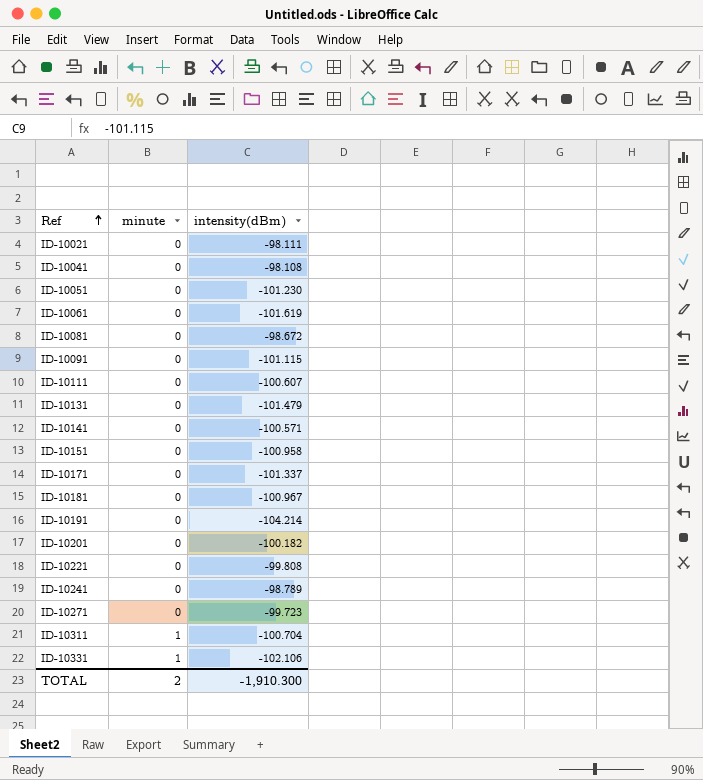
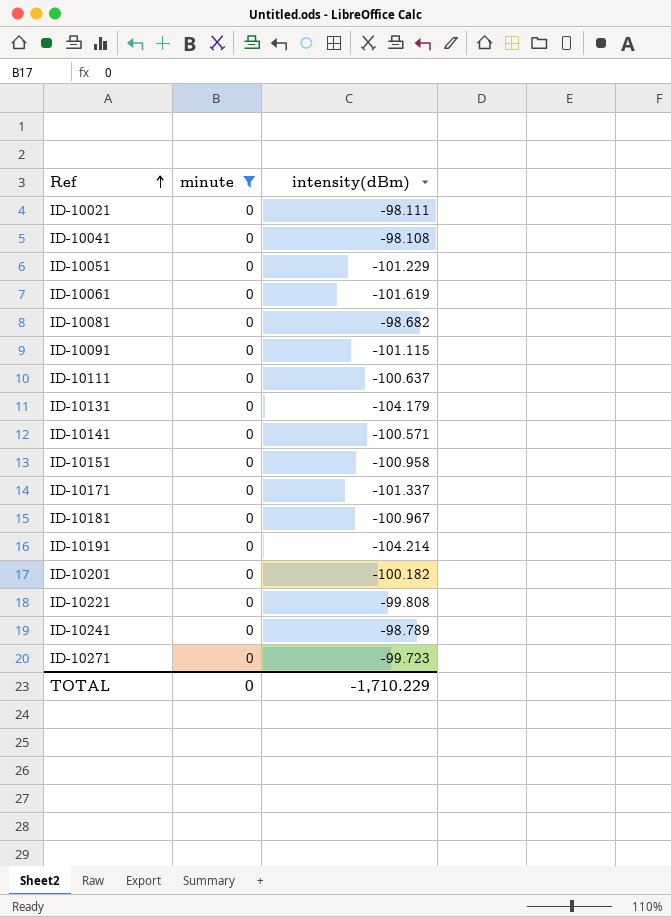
filter: none -> minute = 0
ID-10051 | intensity(dBm): -101.230 -> -101.229
ID-10081 | intensity(dBm): -98.672 -> -98.682
ID-10111 | intensity(dBm): -100.607 -> -100.637
ID-10131 | intensity(dBm): -101.479 -> -104.179
TOTAL | minute: 2 -> 0
TOTAL | intensity(dBm): -1,910.300 -> -1,710.229

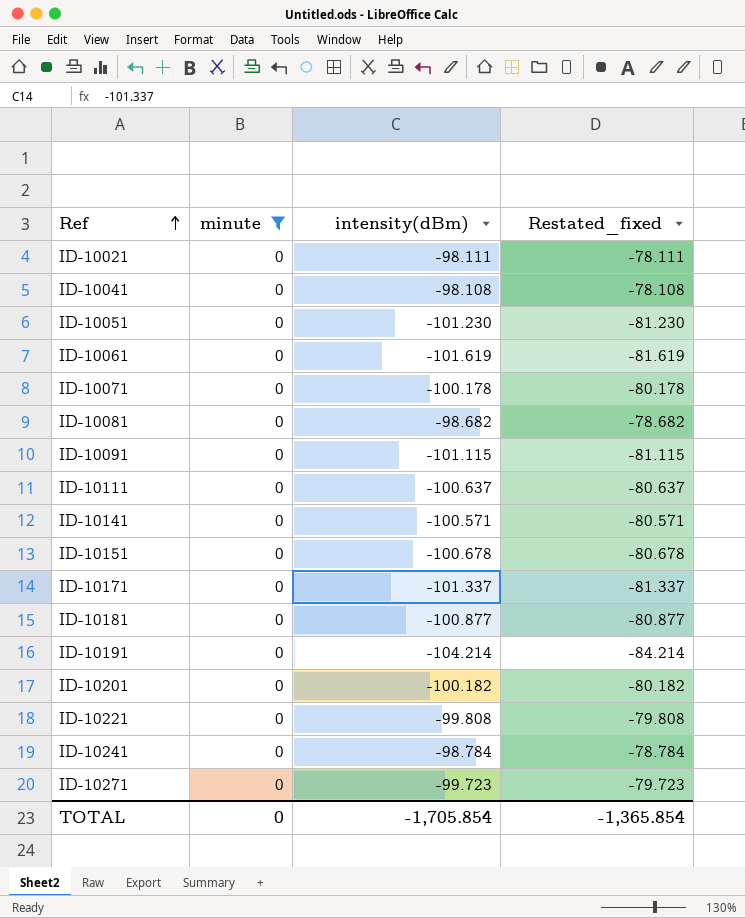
column Restated_fixed | formula: none -> [intensity(dBm)] + 20
row ID-10131: 0 | -104.179 -> none
ID-10051 | intensity(dBm): -101.229 -> -101.230
row ID-10071: none -> 0 | -100.178 | -80.178
ID-10151 | intensity(dBm): -100.958 -> -100.678
ID-10181 | intensity(dBm): -100.967 -> -100.877
ID-10241 | intensity(dBm): -98.789 -> -98.784
TOTAL | intensity(dBm): -1,710.229 -> -1,705.854

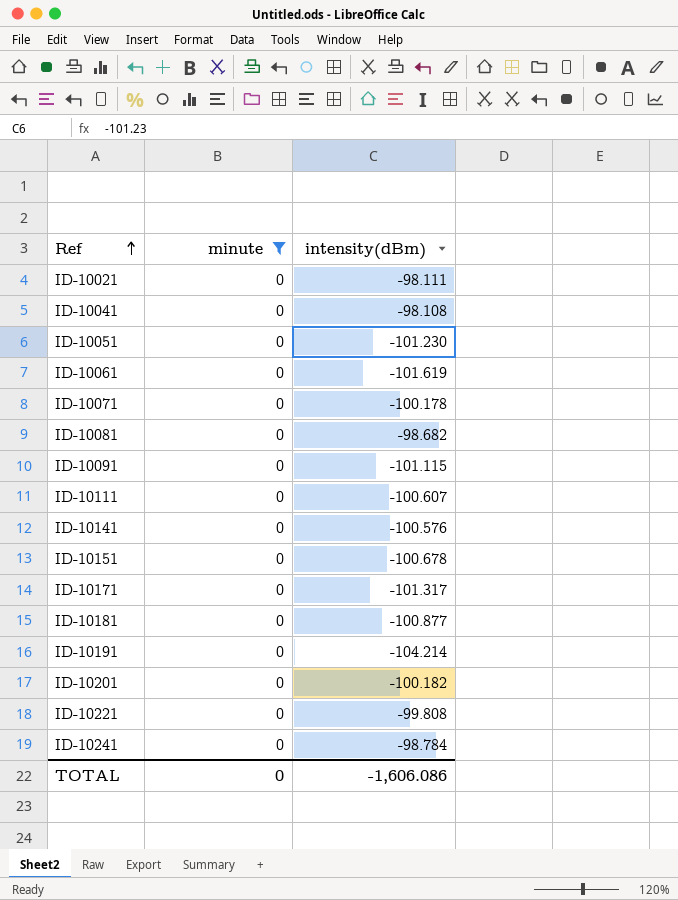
column Restated_fixed | formula: [intensity(dBm)] + 20 -> none
row ID-10271: 0 | -99.723 | -79.723 -> none
ID-10111 | intensity(dBm): -100.637 -> -100.607
ID-10141 | intensity(dBm): -100.571 -> -100.576
ID-10171 | intensity(dBm): -101.337 -> -101.317
TOTAL | intensity(dBm): -1,705.854 -> -1,606.086

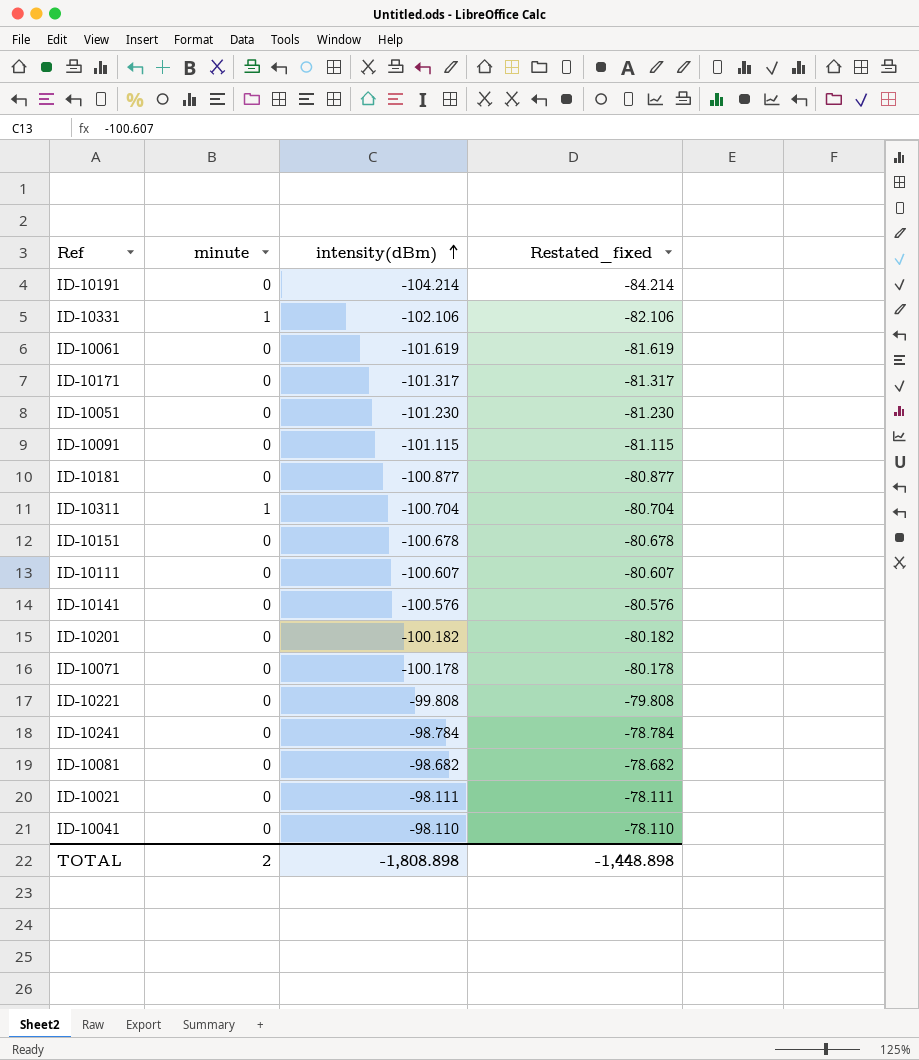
filter: minute = 0 -> none
row order: Ref ascending -> intensity(dBm) ascending
column Restated_fixed | formula: none -> [intensity(dBm)] + 20
ID-10041 | intensity(dBm): -98.108 -> -98.110
TOTAL | minute: 0 -> 2
TOTAL | intensity(dBm): -1,606.086 -> -1,808.898

